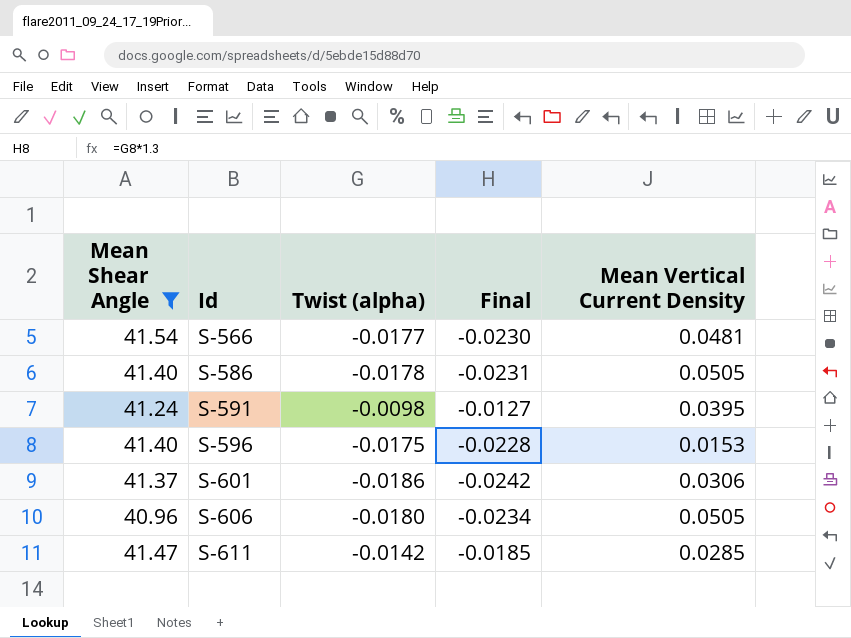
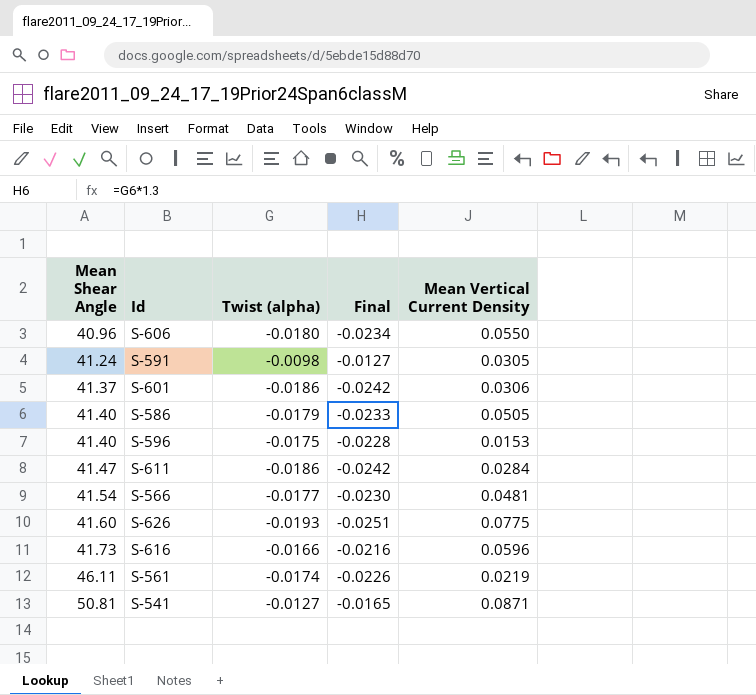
filter: Mean Shear Angle <= 41.54 -> none
row order: Id ascending -> Mean Shear Angle ascending
S-606 | Mean Vertical Current Density: 0.0505 -> 0.0550
S-591 | Mean Vertical Current Density: 0.0395 -> 0.0305
S-586 | Twist (alpha): -0.0178 -> -0.0179
S-586 | Final: -0.0231 -> -0.0233
S-611 | Twist (alpha): -0.0142 -> -0.0186
S-611 | Final: -0.0185 -> -0.0242
S-611 | Mean Vertical Current Density: 0.0285 -> 0.0284

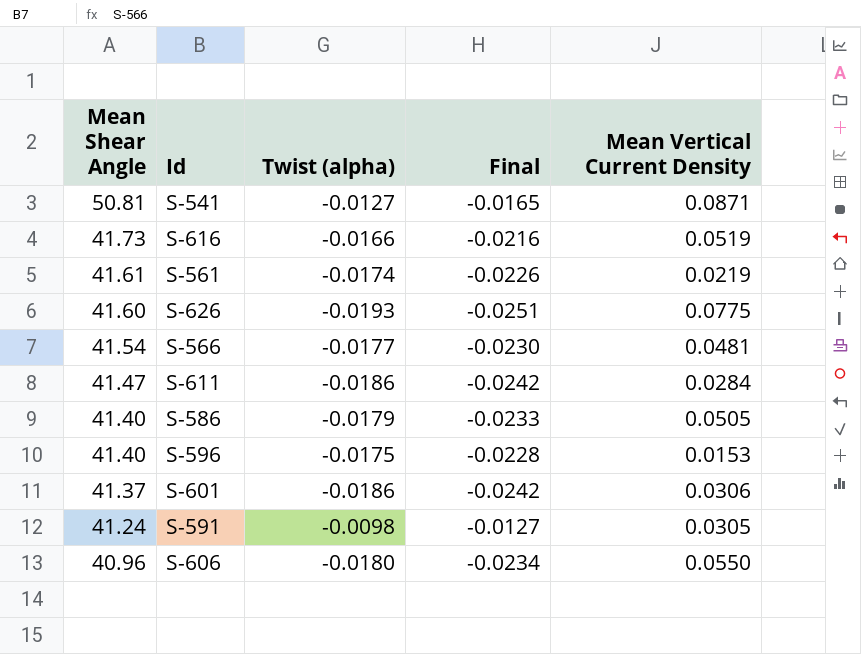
row order: Mean Shear Angle ascending -> Mean Shear Angle descending
S-616 | Mean Vertical Current Density: 0.0596 -> 0.0519
S-561 | Mean Shear Angle: 46.11 -> 41.61

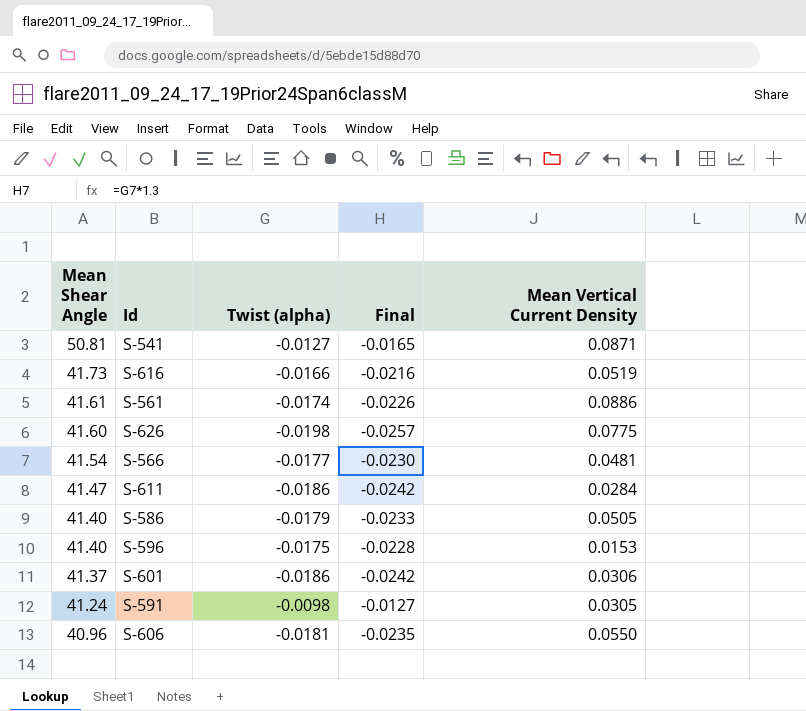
S-561 | Mean Vertical Current Density: 0.0219 -> 0.0886
S-626 | Twist (alpha): -0.0193 -> -0.0198
S-626 | Final: -0.0251 -> -0.0257
S-606 | Twist (alpha): -0.0180 -> -0.0181
S-606 | Final: -0.0234 -> -0.0235

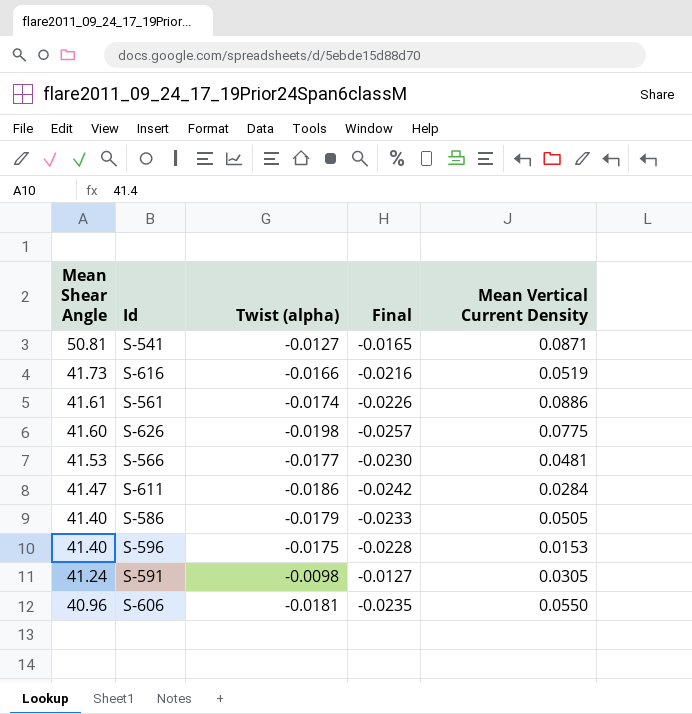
row S-601: 41.37 | -0.0186 | -0.0242 | 0.0306 -> none
S-566 | Mean Shear Angle: 41.54 -> 41.53

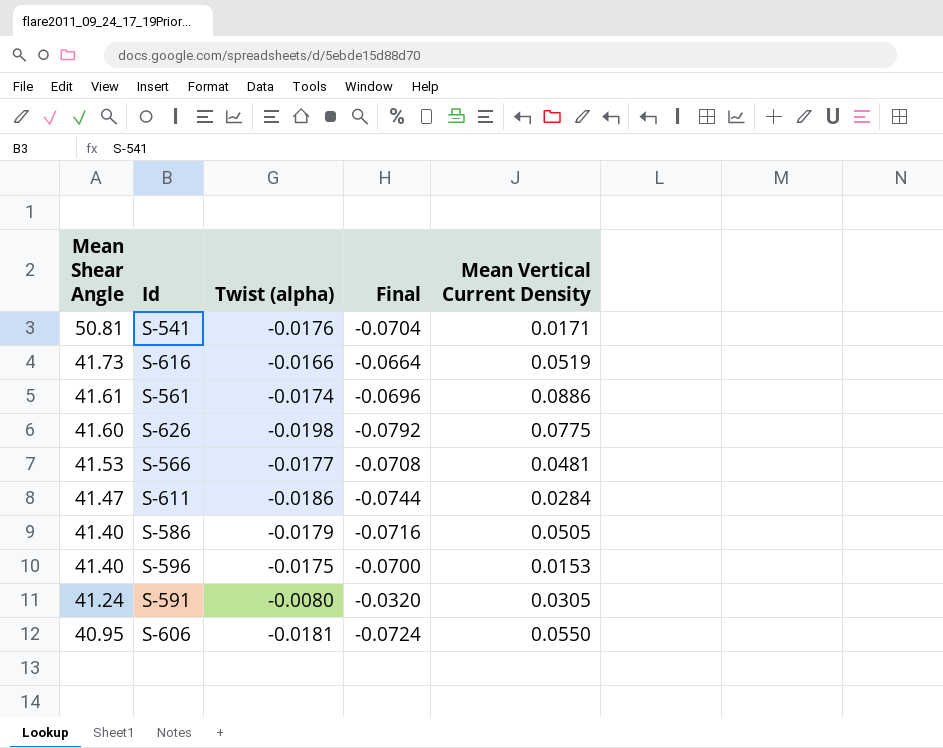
column Final | formula: [Twist (alpha)] * 1.3 -> [Twist (alpha)] * 4
S-541 | Twist (alpha): -0.0127 -> -0.0176
S-541 | Mean Vertical Current Density: 0.0871 -> 0.0171
S-591 | Twist (alpha): -0.0098 -> -0.0080
S-606 | Mean Shear Angle: 40.96 -> 40.95

